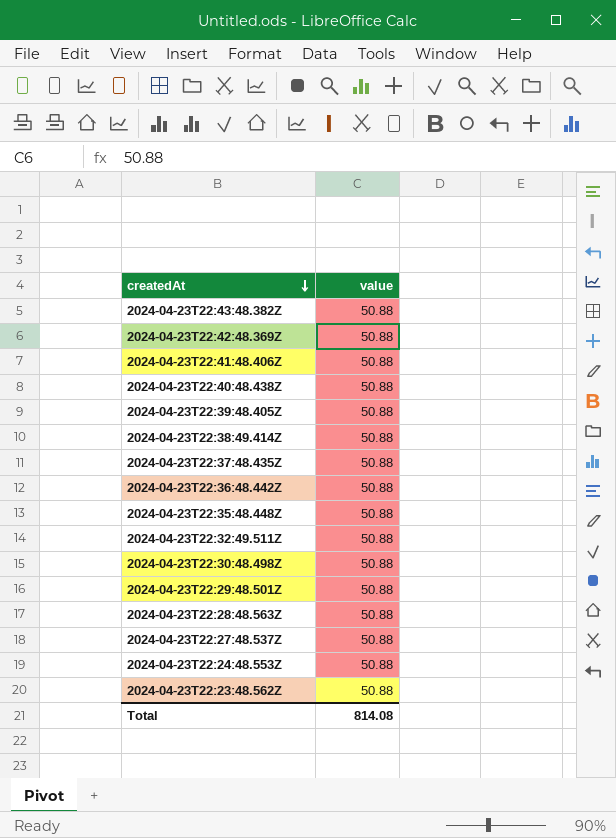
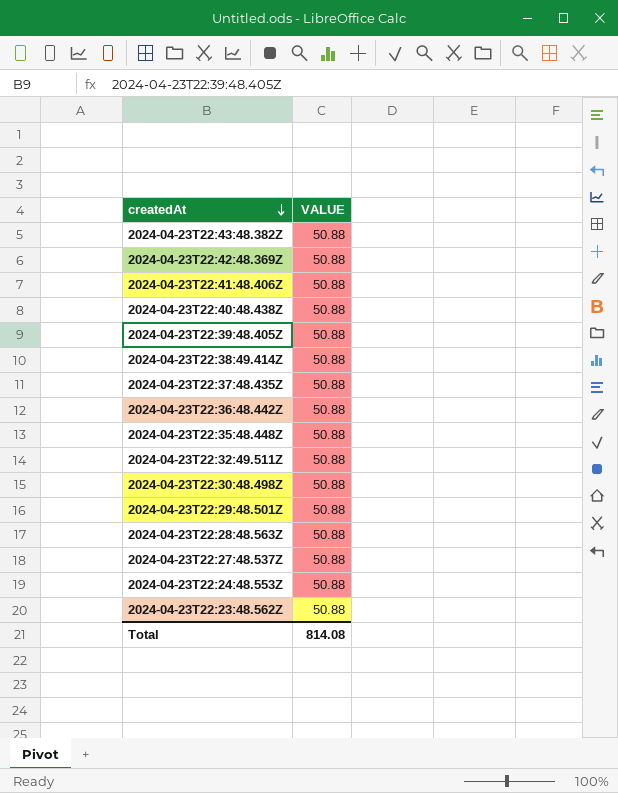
column name: value -> VALUE

